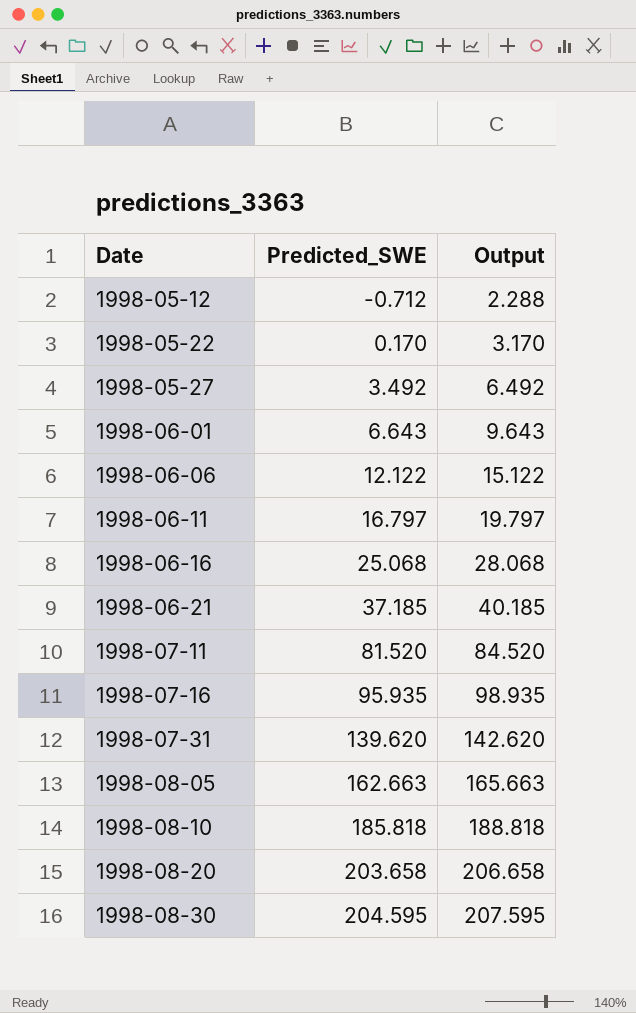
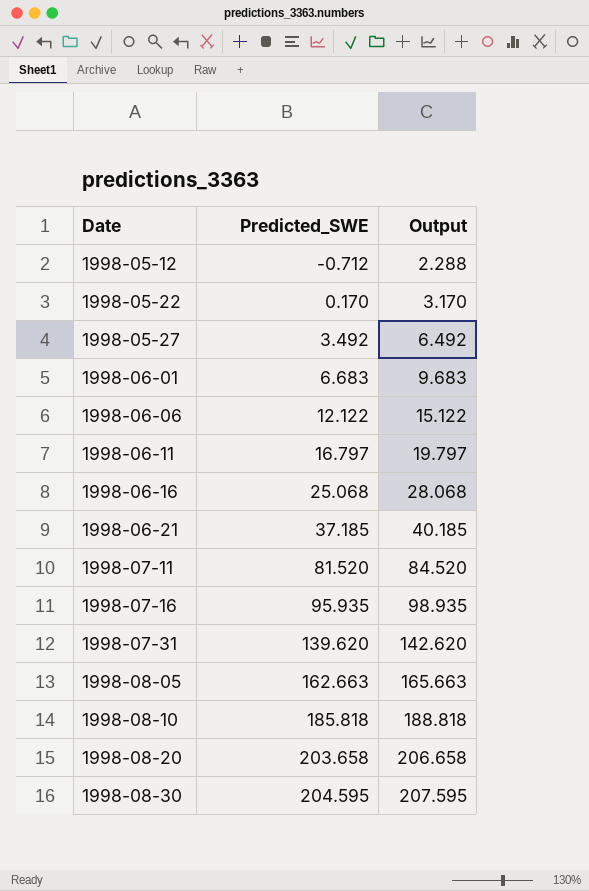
1998-06-01 | Predicted_SWE: 6.643 -> 6.683
1998-06-01 | Output: 9.643 -> 9.683

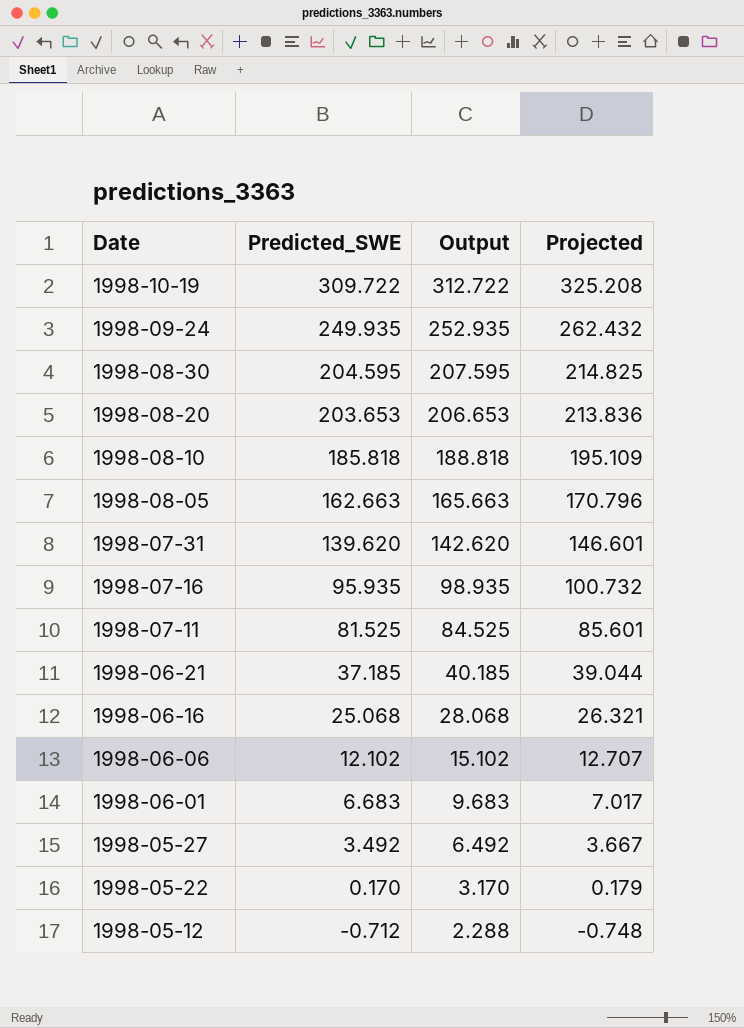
row order: Date ascending -> Date descending
column Projected | formula: none -> [Predicted_SWE] * 1.05
row 1998-06-11: 16.797 | 19.797 -> none
row 1998-10-19: none -> 309.722 | 312.722 | 325.208
row 1998-09-24: none -> 249.935 | 252.935 | 262.432
1998-08-20 | Predicted_SWE: 203.658 -> 203.653
1998-08-20 | Output: 206.658 -> 206.653
1998-07-11 | Predicted_SWE: 81.520 -> 81.525
1998-07-11 | Output: 84.520 -> 84.525
1998-06-06 | Predicted_SWE: 12.122 -> 12.102
1998-06-06 | Output: 15.122 -> 15.102

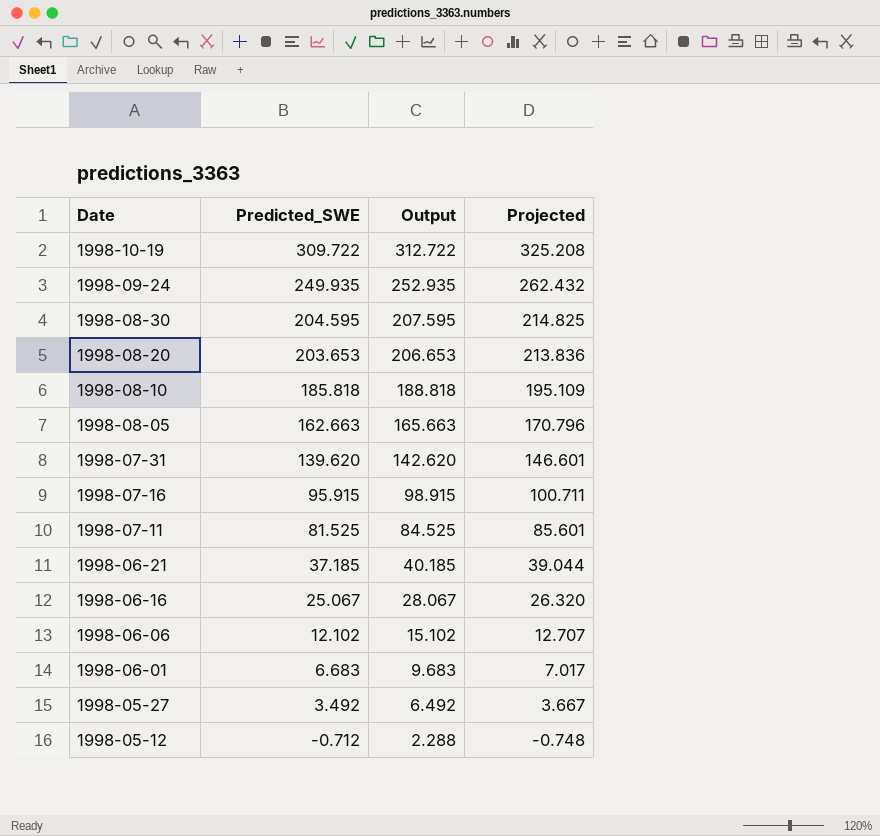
row 1998-05-22: 0.170 | 3.170 | 0.179 -> none
1998-07-16 | Predicted_SWE: 95.935 -> 95.915
1998-07-16 | Output: 98.935 -> 98.915
1998-07-16 | Projected: 100.732 -> 100.711
1998-06-16 | Predicted_SWE: 25.068 -> 25.067
1998-06-16 | Output: 28.068 -> 28.067
1998-06-16 | Projected: 26.321 -> 26.320

